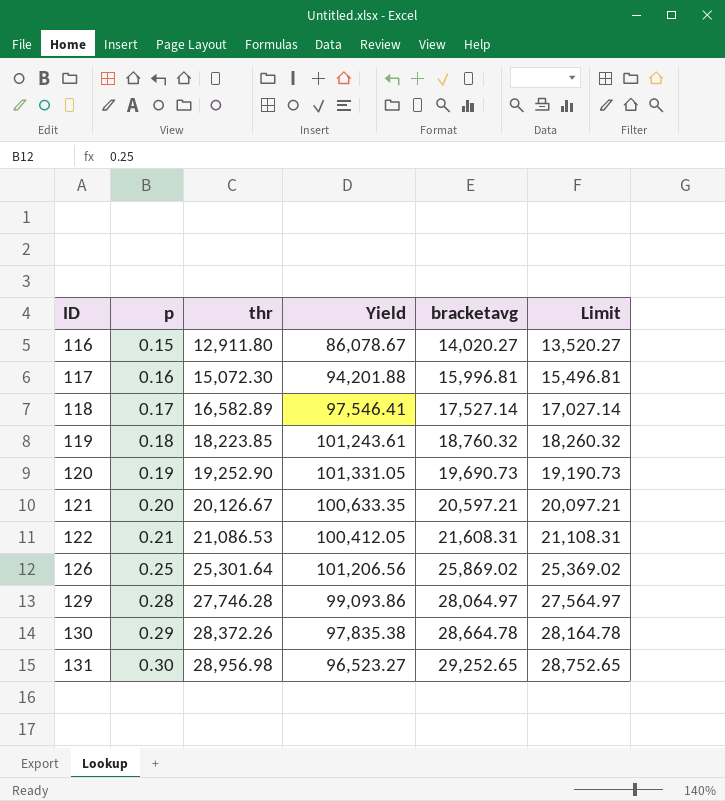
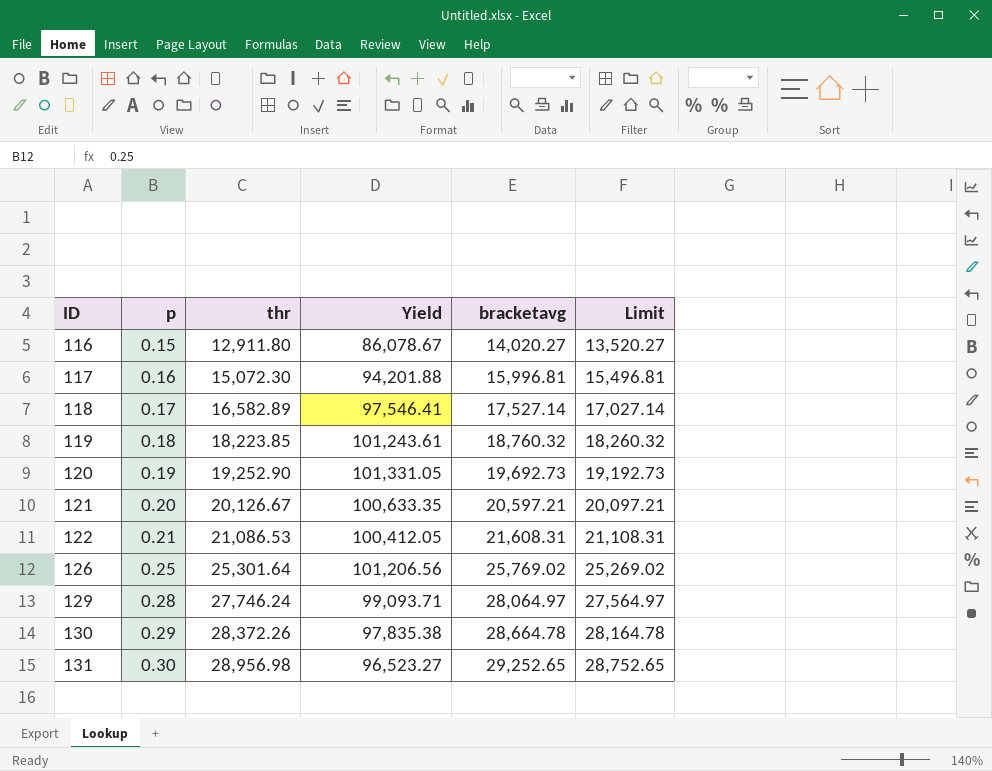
120 | bracketavg: 19,690.73 -> 19,692.73
120 | Limit: 19,190.73 -> 19,192.73
126 | bracketavg: 25,869.02 -> 25,769.02
126 | Limit: 25,369.02 -> 25,269.02
129 | thr: 27,746.28 -> 27,746.24
129 | Yield: 99,093.86 -> 99,093.71

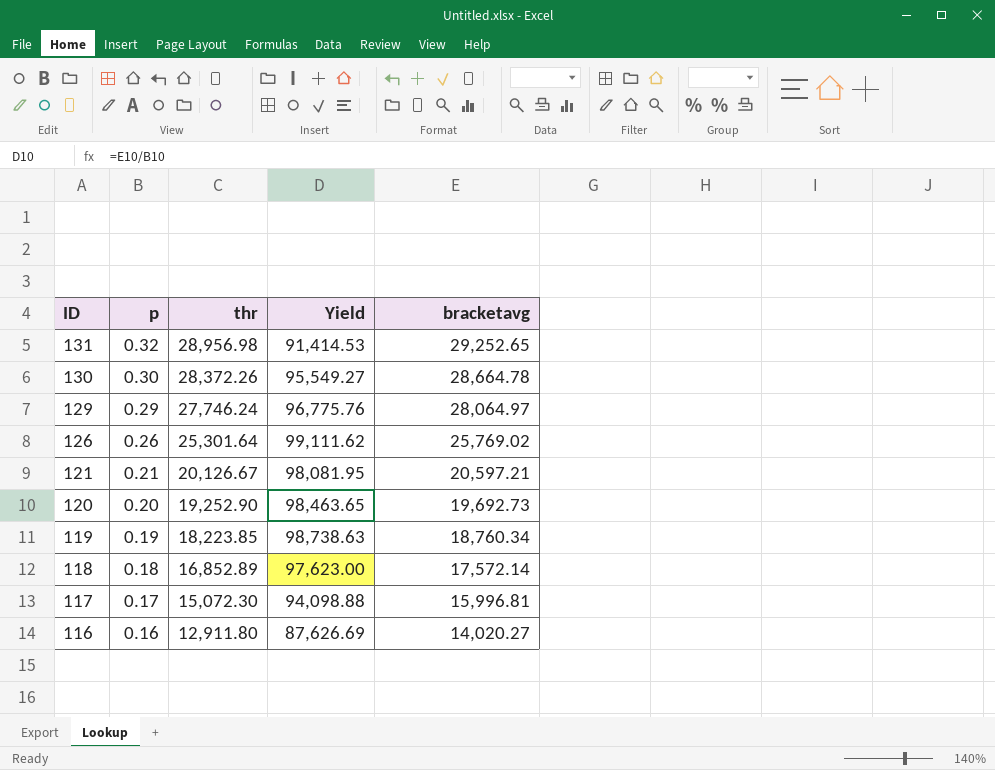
row order: ID ascending -> ID descending
column Limit | formula: [bracketavg] - 500 -> none
column Yield | formula: [thr] / [p] -> [bracketavg] / [p]
row 122: 0.21 | 21,086.53 | 100,412.05 | 21,608.31 | 21,108.31 -> none
131 | p: 0.30 -> 0.32
130 | p: 0.29 -> 0.30
129 | p: 0.28 -> 0.29
126 | p: 0.25 -> 0.26
121 | p: 0.20 -> 0.21
120 | p: 0.19 -> 0.20
119 | p: 0.18 -> 0.19
119 | bracketavg: 18,760.32 -> 18,760.34
118 | p: 0.17 -> 0.18
118 | thr: 16,582.89 -> 16,852.89
118 | bracketavg: 17,527.14 -> 17,572.14
117 | p: 0.16 -> 0.17
116 | p: 0.15 -> 0.16

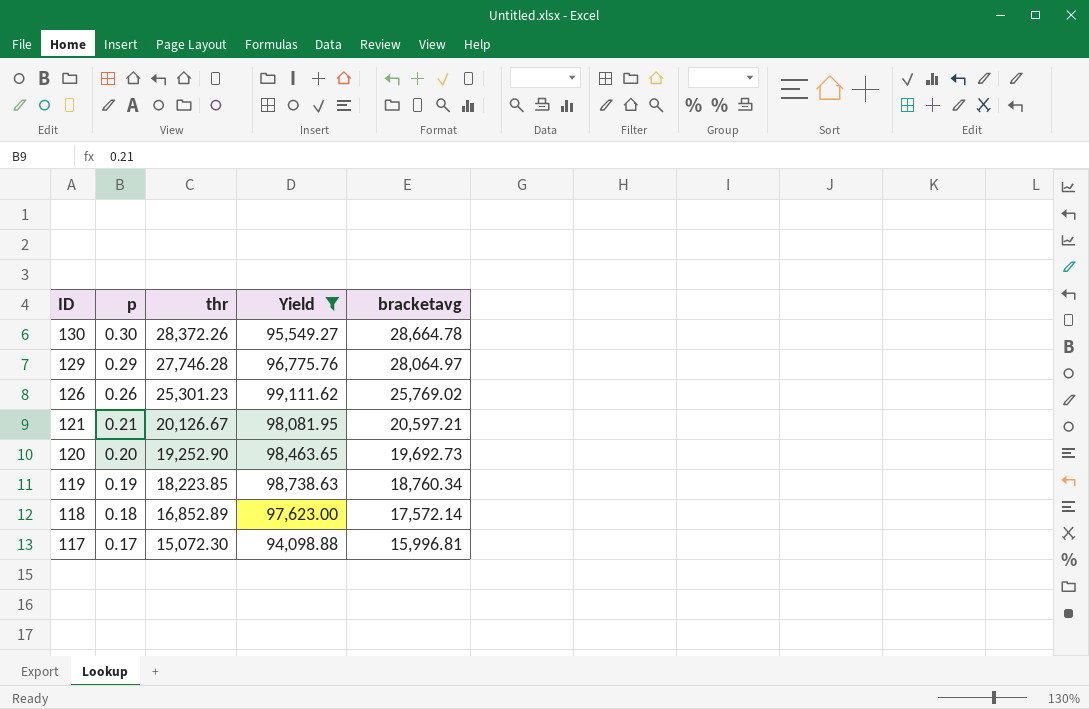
filter: none -> Yield >= 94,098.88
129 | thr: 27,746.24 -> 27,746.28
126 | thr: 25,301.64 -> 25,301.23

